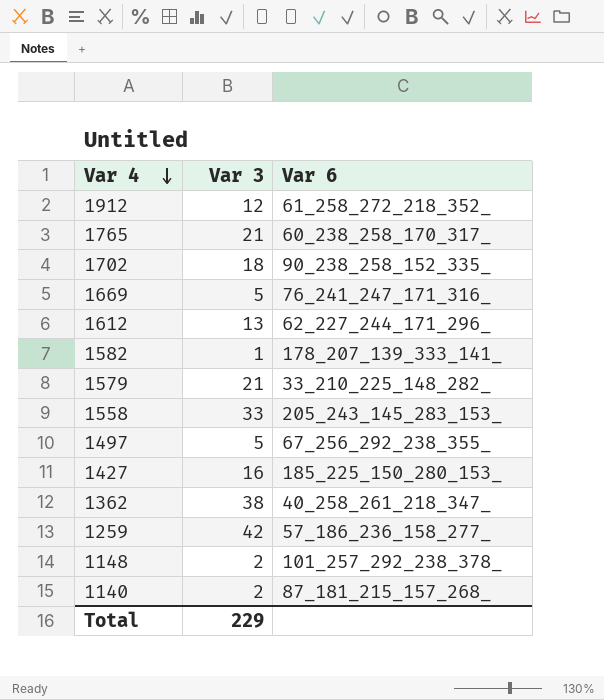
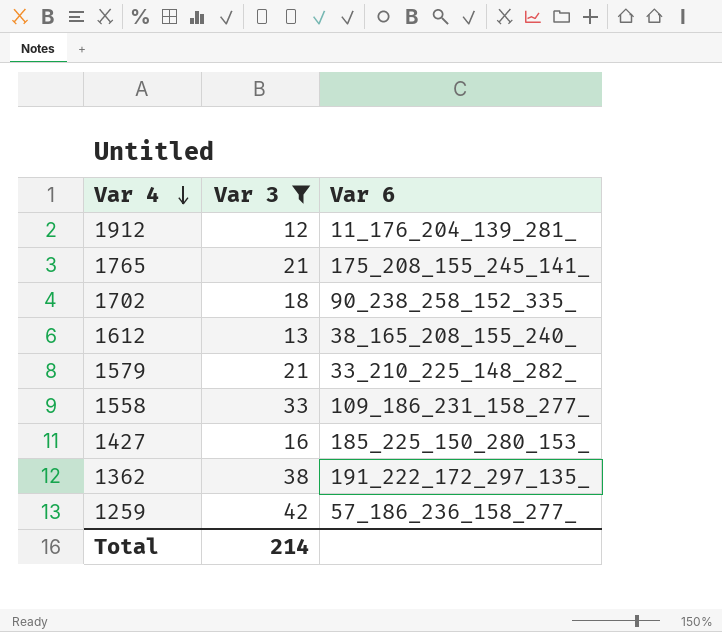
filter: none -> Var 3 >= 12
1912 | Var 6: 61_258_272_218_352_ -> 11_176_204_139_281_
1765 | Var 6: 60_238_258_170_317_ -> 175_208_155_245_141_
1612 | Var 6: 62_227_244_171_296_ -> 38_165_208_155_240_
1558 | Var 6: 205_243_145_283_153_ -> 109_186_231_158_277_
1362 | Var 6: 40_258_261_218_347_ -> 191_222_172_297_135_
Total | Var 3: 229 -> 214

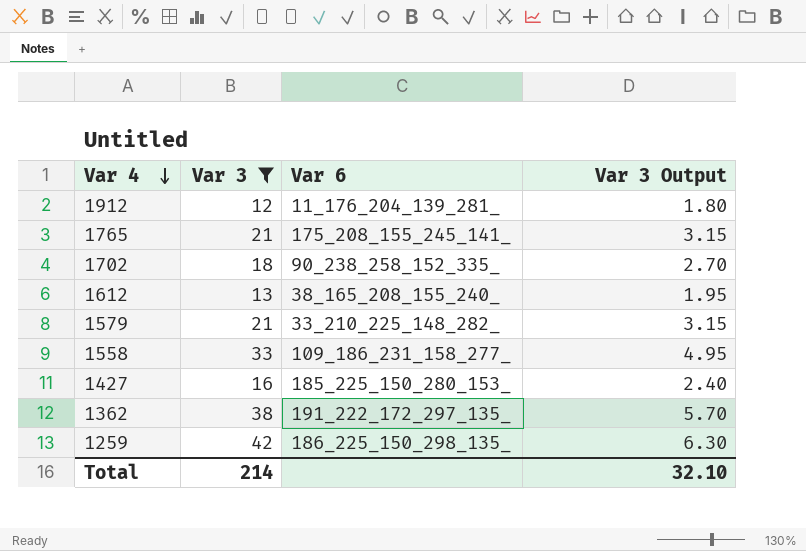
column Var 3 Output | formula: none -> [Var 3] * 0.15
1259 | Var 6: 57_186_236_158_277_ -> 186_225_150_298_135_

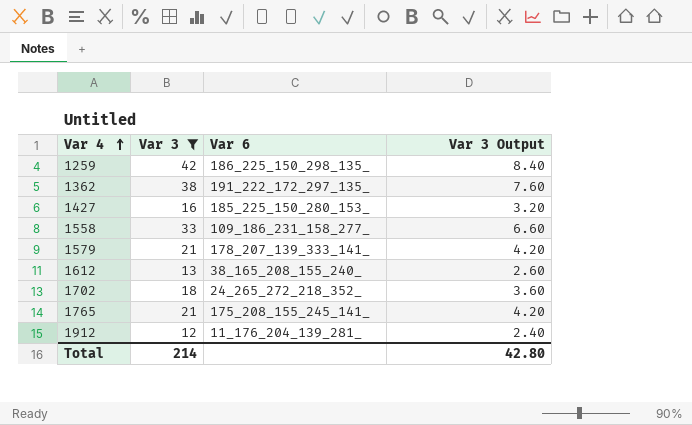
row order: Var 4 descending -> Var 4 ascending
column Var 3 Output | formula: [Var 3] * 0.15 -> [Var 3] * 0.2
1579 | Var 6: 33_210_225_148_282_ -> 178_207_139_333_141_
1702 | Var 6: 90_238_258_152_335_ -> 24_265_272_218_352_
Total | Var 3 Output: 32.10 -> 42.80

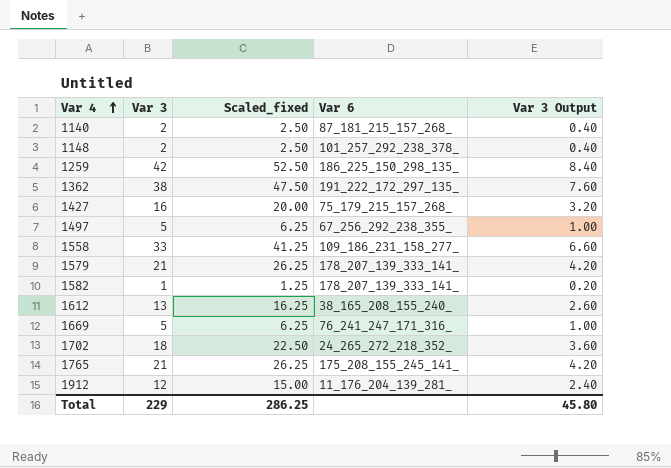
filter: Var 3 >= 12 -> none
column Scaled_fixed | formula: none -> [Var 3] * 1.25
1427 | Var 6: 185_225_150_280_153_ -> 75_179_215_157_268_
Total | Var 3: 214 -> 229
Total | Var 3 Output: 42.80 -> 45.80

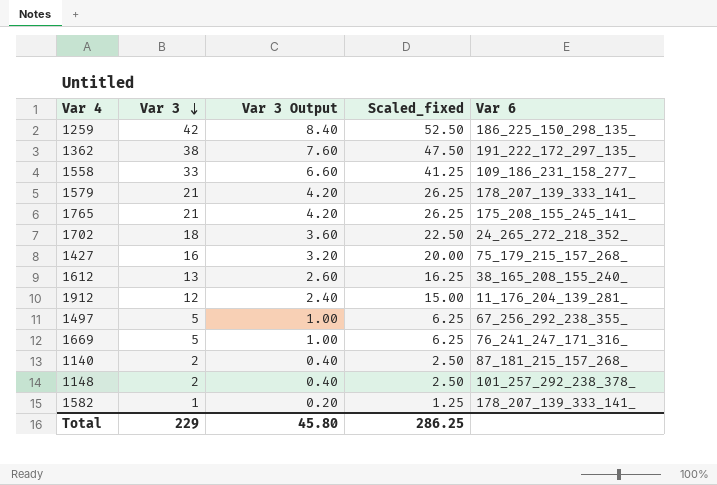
row order: Var 4 ascending -> Var 3 descending
column Var 3 Output | position: 5 -> 3

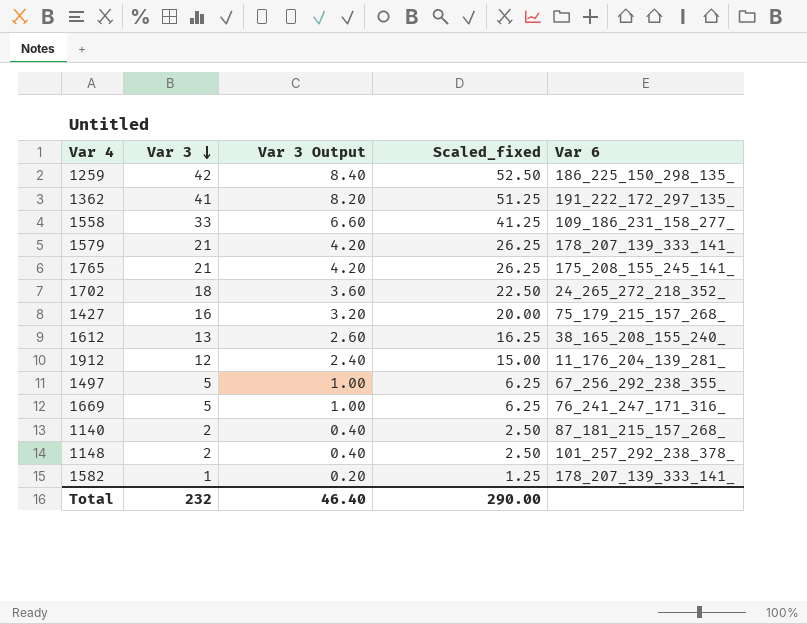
1362 | Var 3: 38 -> 41
1362 | Var 3 Output: 7.60 -> 8.20
1362 | Scaled_fixed: 47.50 -> 51.25
Total | Var 3: 229 -> 232
Total | Var 3 Output: 45.80 -> 46.40
Total | Scaled_fixed: 286.25 -> 290.00

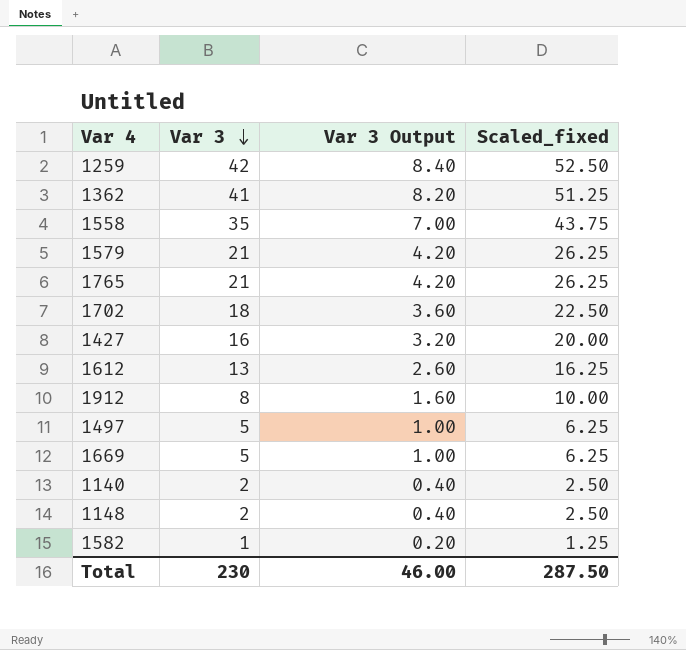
column Var 6 | position: 5 -> none
1558 | Var 3: 33 -> 35
1558 | Var 3 Output: 6.60 -> 7.00
1558 | Scaled_fixed: 41.25 -> 43.75
1912 | Var 3: 12 -> 8
1912 | Var 3 Output: 2.40 -> 1.60
1912 | Scaled_fixed: 15.00 -> 10.00
Total | Var 3: 232 -> 230
Total | Var 3 Output: 46.40 -> 46.00
Total | Scaled_fixed: 290.00 -> 287.50

